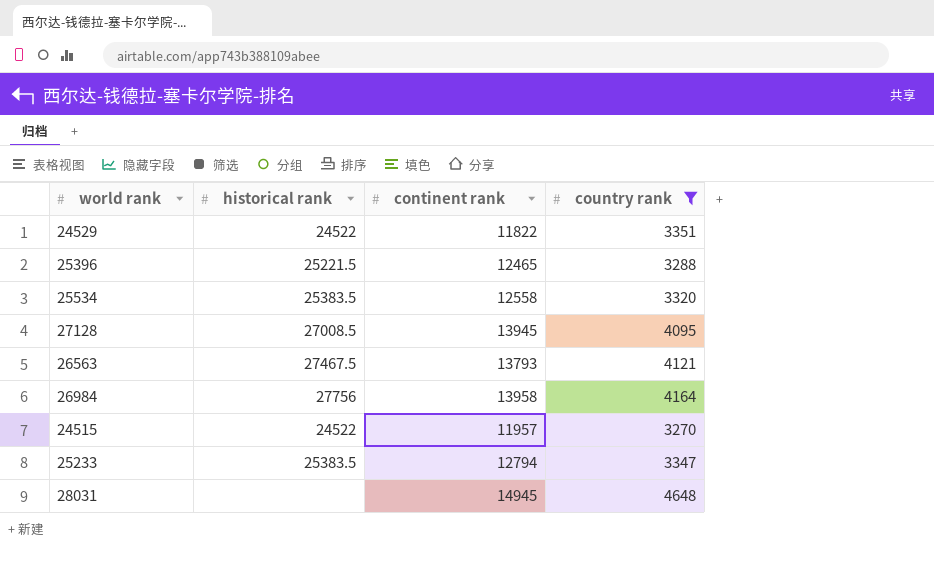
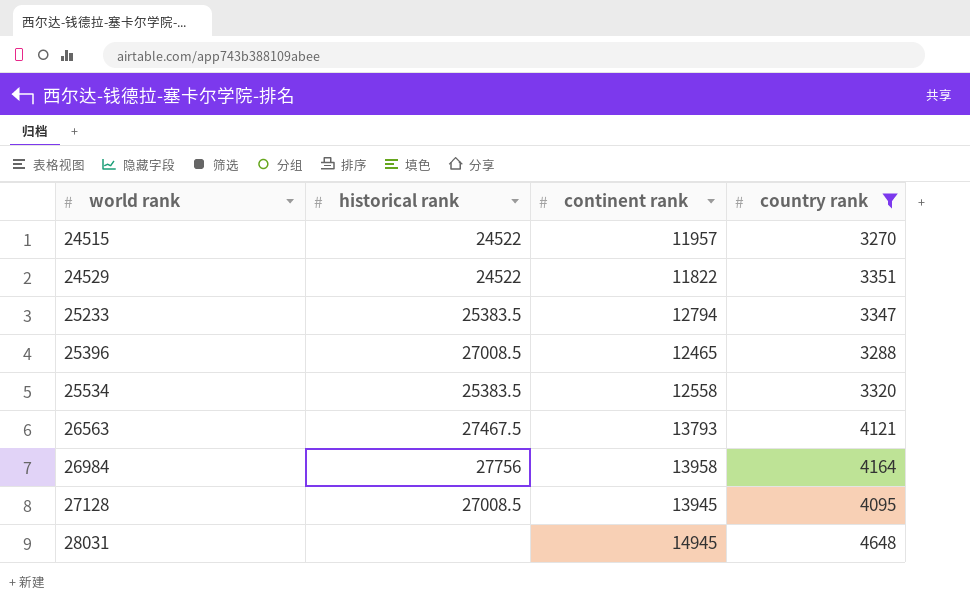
row order: none -> world rank ascending
25396 | historical rank: 25221.5 -> 27008.5

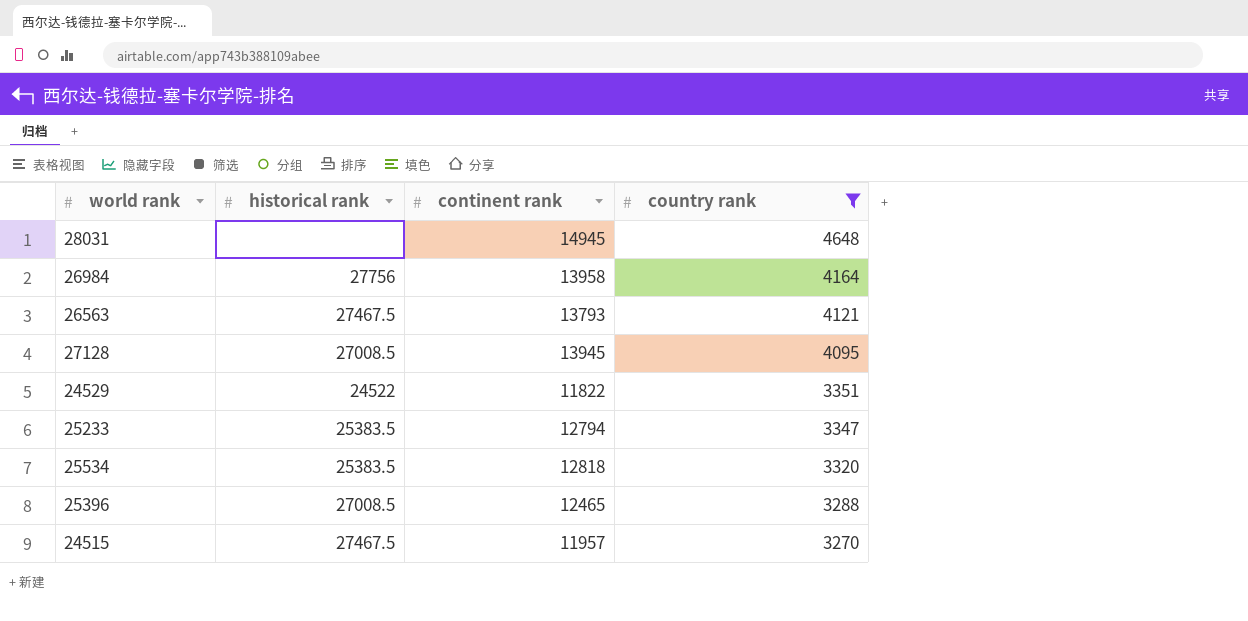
row order: world rank ascending -> country rank descending
25534 | continent rank: 12558 -> 12818
24515 | historical rank: 24522 -> 27467.5

